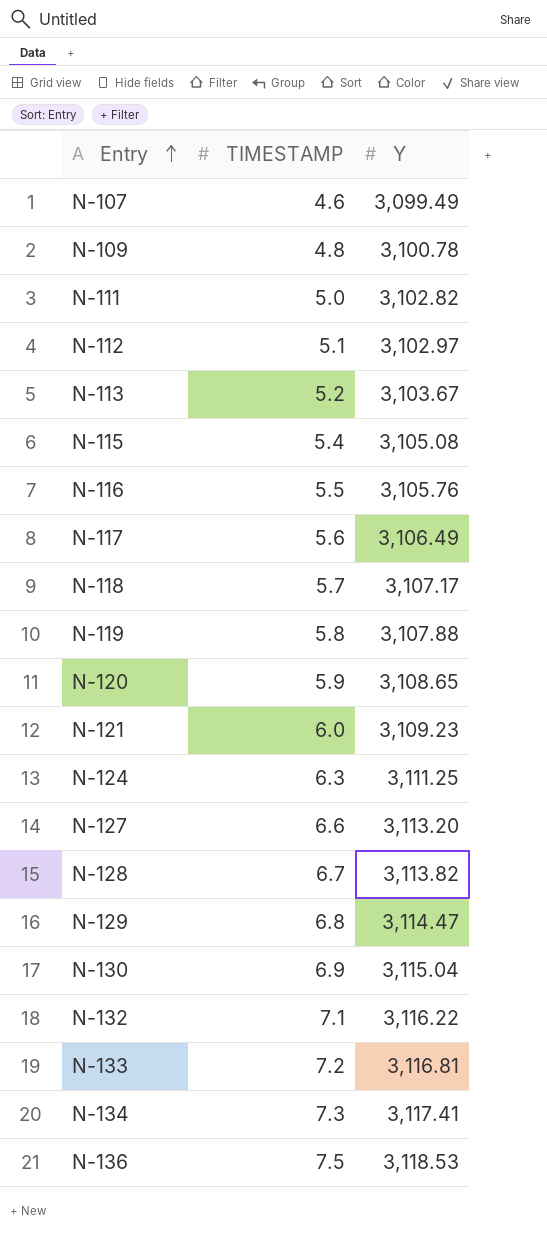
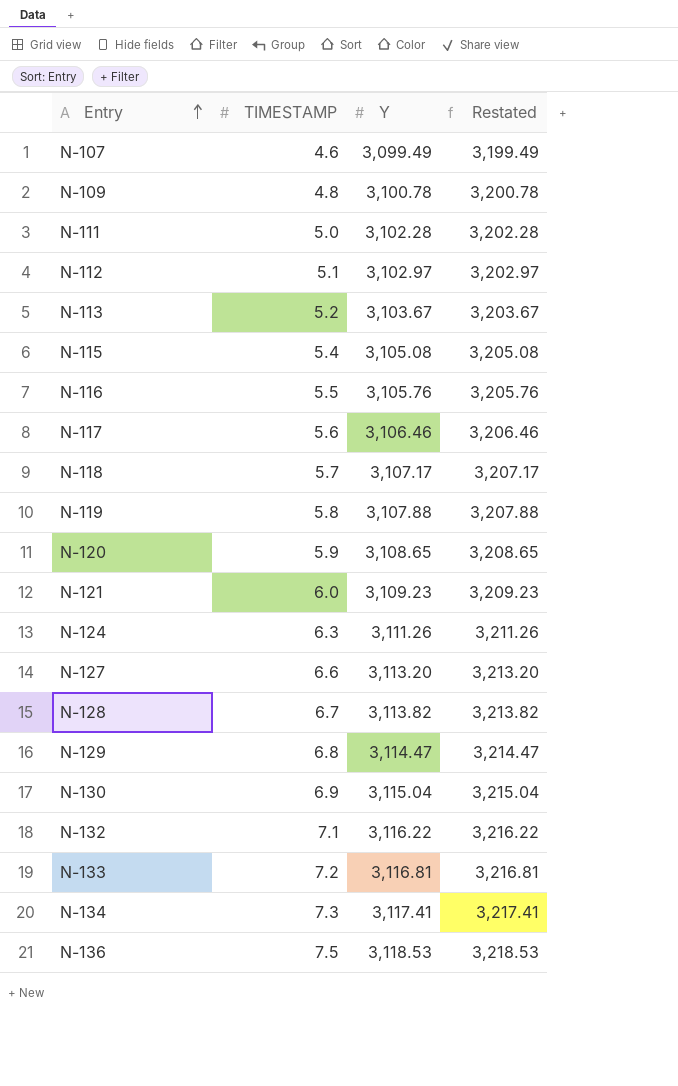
column Restated | formula: none -> [Y] + 100
N-111 | Y: 3,102.82 -> 3,102.28
N-117 | Y: 3,106.49 -> 3,106.46
N-124 | Y: 3,111.25 -> 3,111.26

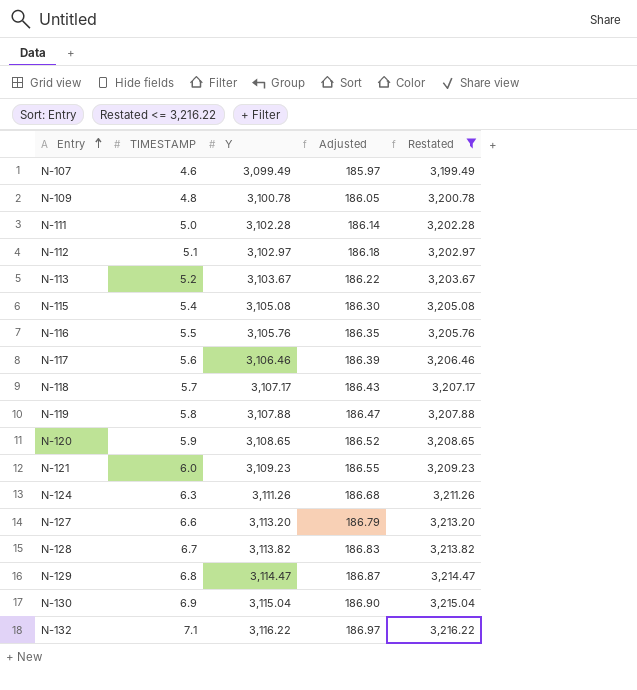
filter: none -> Restated <= 3,216.22
column Adjusted | formula: none -> [Y] * 0.06

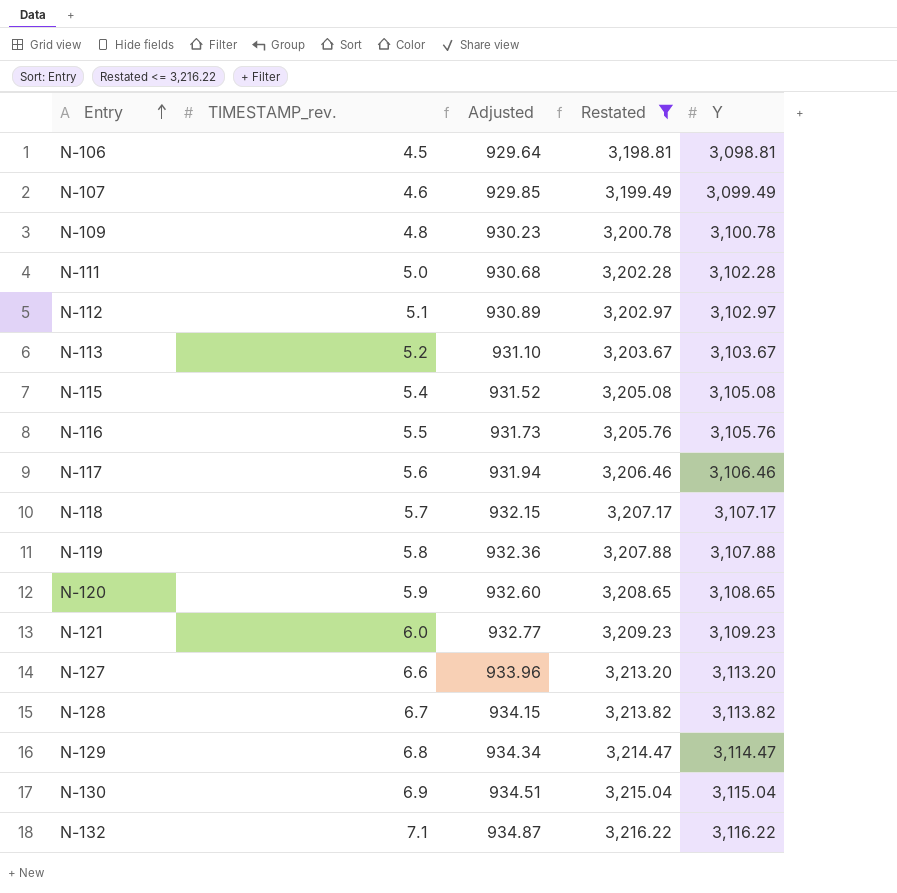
column name: TIMESTAMP -> TIMESTAMP_rev.
column Adjusted | formula: [Y] * 0.06 -> [Y] * 0.3
column Y | position: 3 -> 5
row N-124: 6.3 | 3,111.26 | 186.68 | 3,211.26 -> none
row N-106: none -> 4.5 | 929.64 | 3,198.81 | 3,098.81

